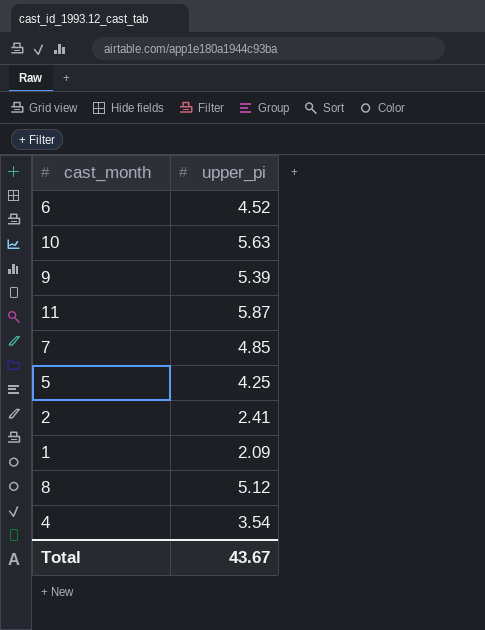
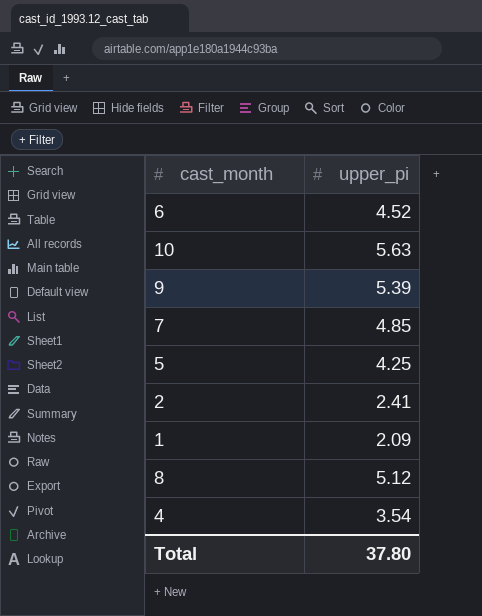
row 11: 5.87 -> none
Total | upper_pi: 43.67 -> 37.80

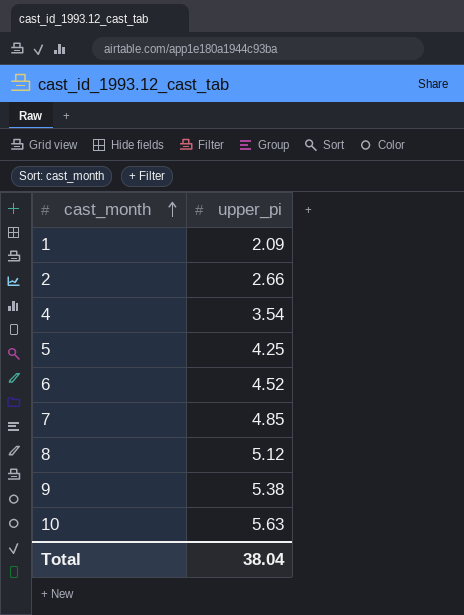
row order: none -> cast_month ascending
2 | upper_pi: 2.41 -> 2.66
9 | upper_pi: 5.39 -> 5.38
Total | upper_pi: 37.80 -> 38.04

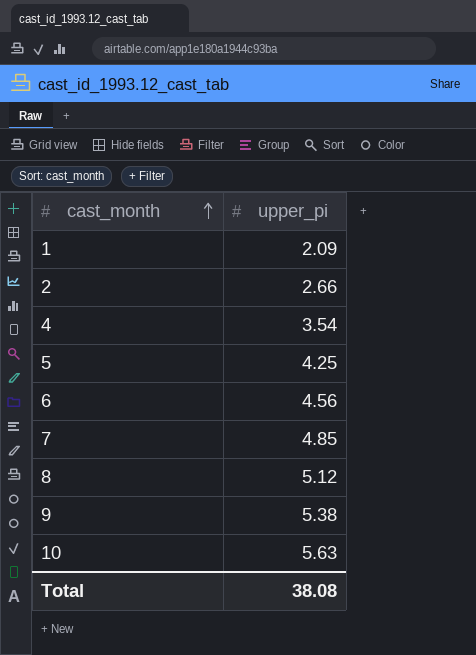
6 | upper_pi: 4.52 -> 4.56
Total | upper_pi: 38.04 -> 38.08

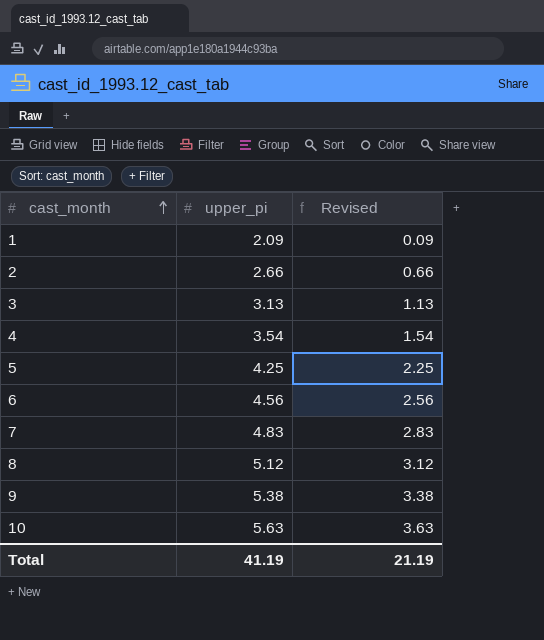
column Revised | formula: none -> [upper_pi] - 2
row 3: none -> 3.13 | 1.13
7 | upper_pi: 4.85 -> 4.83
Total | upper_pi: 38.08 -> 41.19

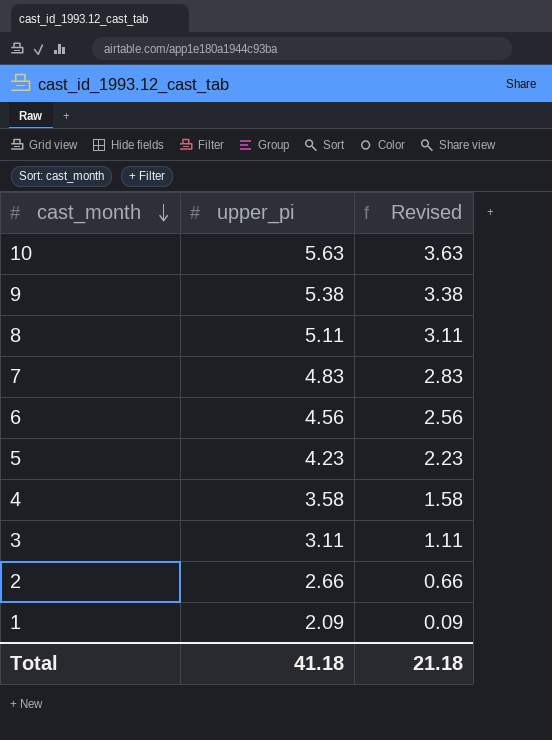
row order: cast_month ascending -> cast_month descending
8 | upper_pi: 5.12 -> 5.11
8 | Revised: 3.12 -> 3.11
5 | upper_pi: 4.25 -> 4.23
5 | Revised: 2.25 -> 2.23
4 | upper_pi: 3.54 -> 3.58
4 | Revised: 1.54 -> 1.58
3 | upper_pi: 3.13 -> 3.11
3 | Revised: 1.13 -> 1.11
Total | upper_pi: 41.19 -> 41.18
Total | Revised: 21.19 -> 21.18

